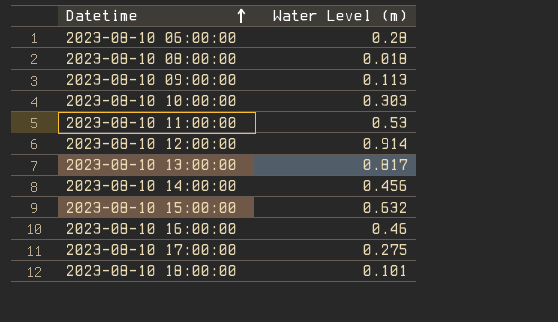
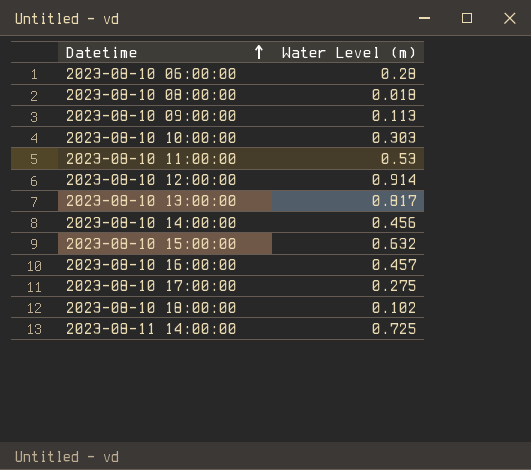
2023-08-10 16:00:00 | Water Level (m): 0.46 -> 0.457
2023-08-10 18:00:00 | Water Level (m): 0.101 -> 0.102
row 2023-08-11 14:00:00: none -> 0.725

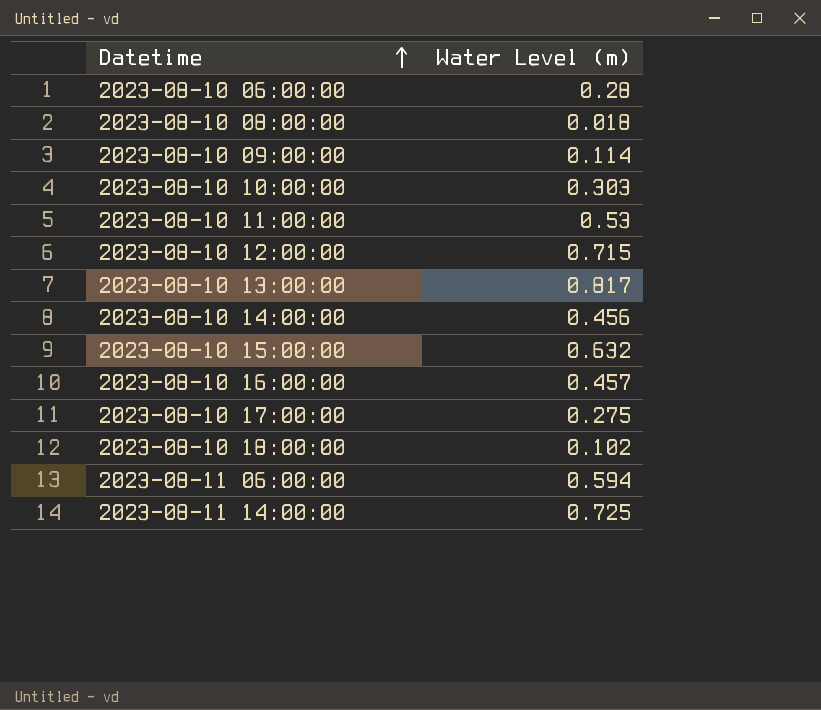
2023-08-10 09:00:00 | Water Level (m): 0.113 -> 0.114
2023-08-10 12:00:00 | Water Level (m): 0.914 -> 0.715
row 2023-08-11 06:00:00: none -> 0.594

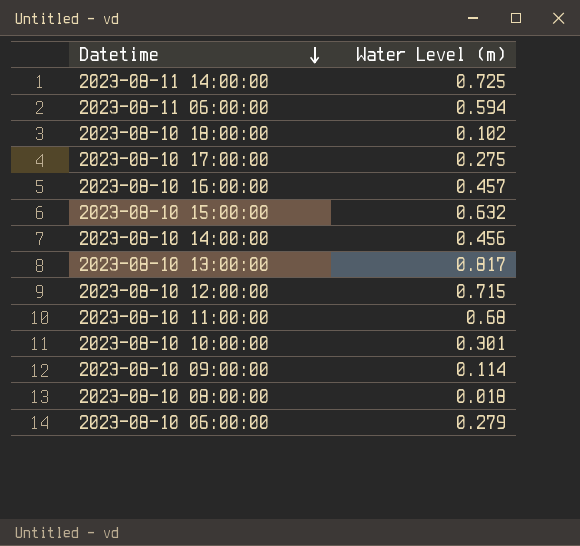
row order: Datetime ascending -> Datetime descending
2023-08-10 11:00:00 | Water Level (m): 0.53 -> 0.68
2023-08-10 10:00:00 | Water Level (m): 0.303 -> 0.301
2023-08-10 06:00:00 | Water Level (m): 0.28 -> 0.279

